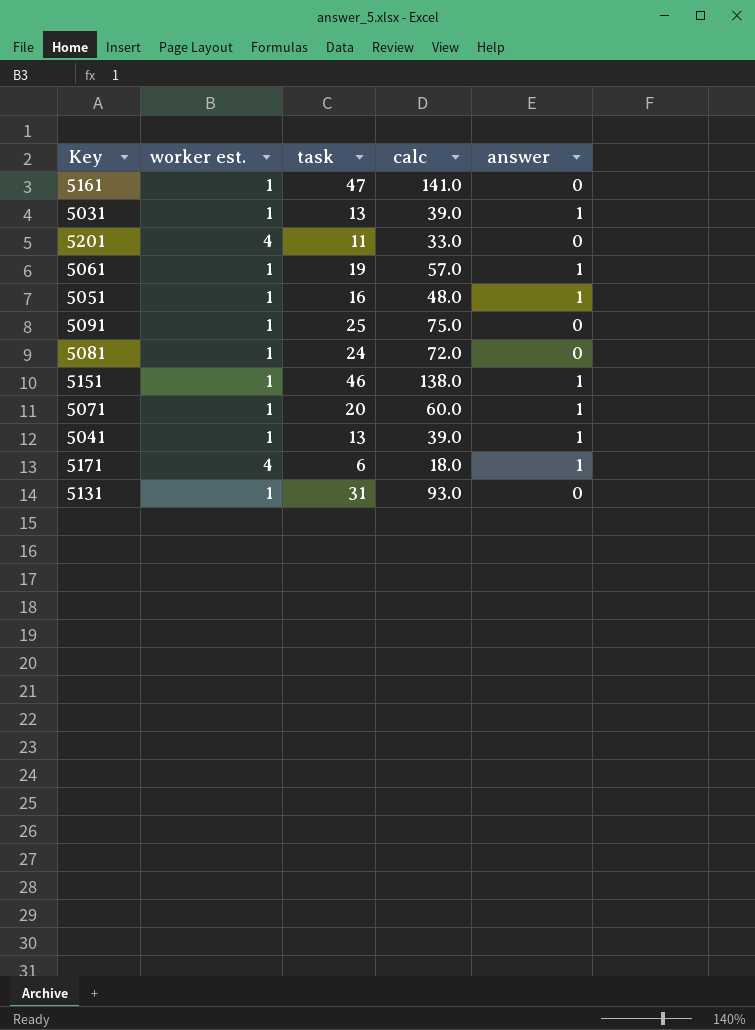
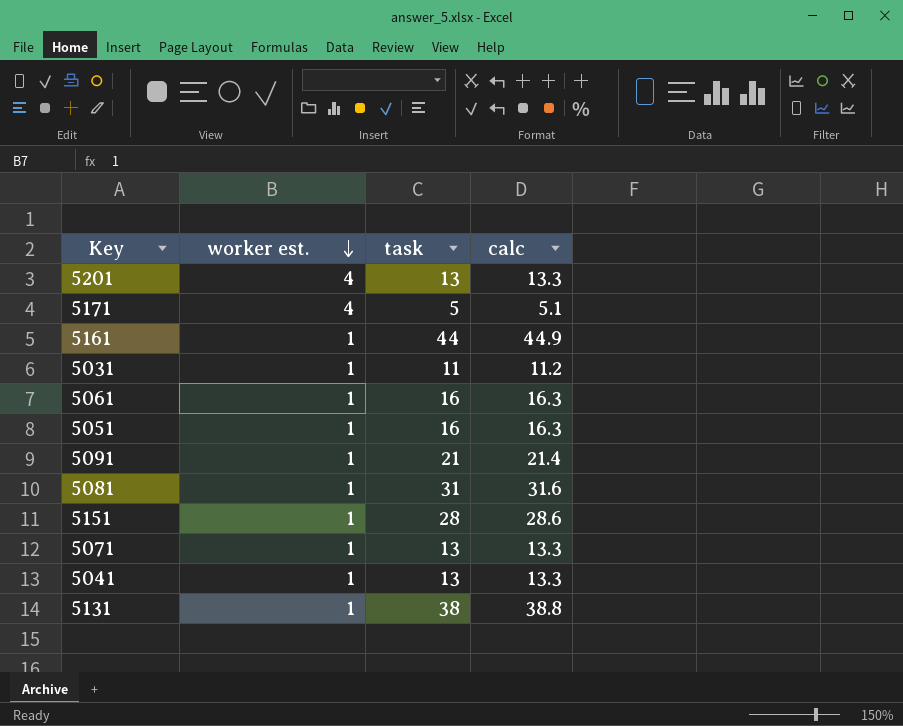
row order: none -> worker est. descending
column answer | position: 5 -> none
column calc | formula: [task] * 3 -> [task] * 1.02
5201 | task: 11 -> 13
5171 | task: 6 -> 5
5161 | task: 47 -> 44
5031 | task: 13 -> 11
5061 | task: 19 -> 16
5091 | task: 25 -> 21
5081 | task: 24 -> 31
5151 | task: 46 -> 28
5071 | task: 20 -> 13
5131 | task: 31 -> 38

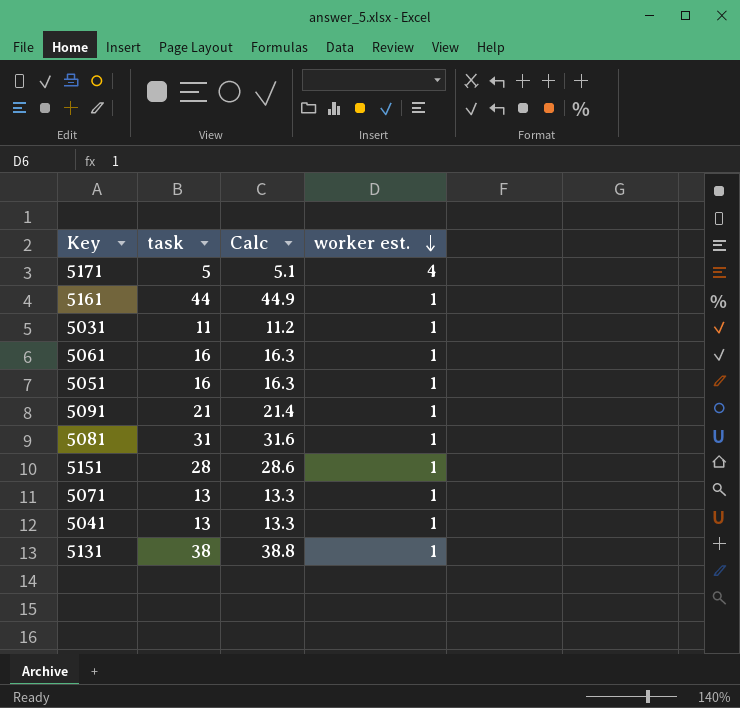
column name: calc -> Calc
column worker est. | position: 2 -> 4
row 5201: 4 | 13 | 13.3 -> none

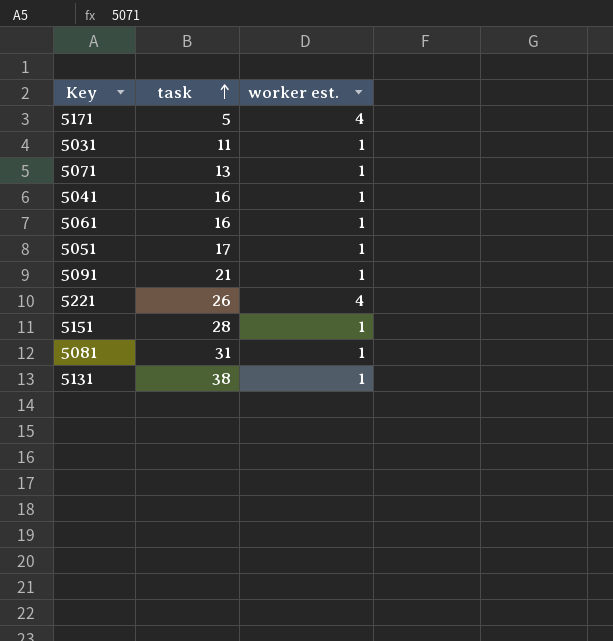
row order: worker est. descending -> task ascending
column Calc | formula: [task] * 1.02 -> none
row 5161: 44 | 44.9 | 1 -> none
5041 | task: 13 -> 16
5051 | task: 16 -> 17
row 5221: none -> 26 | 4

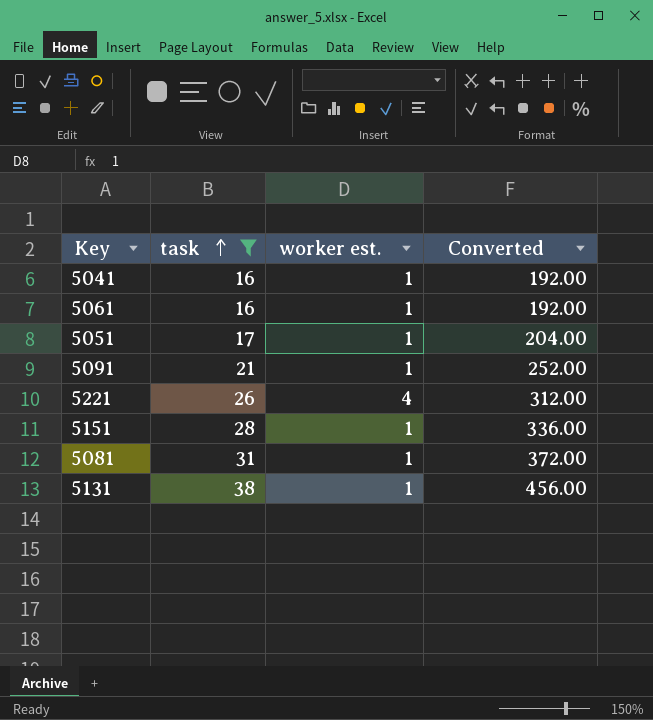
filter: none -> task >= 16
column Converted | formula: none -> [task] * 12

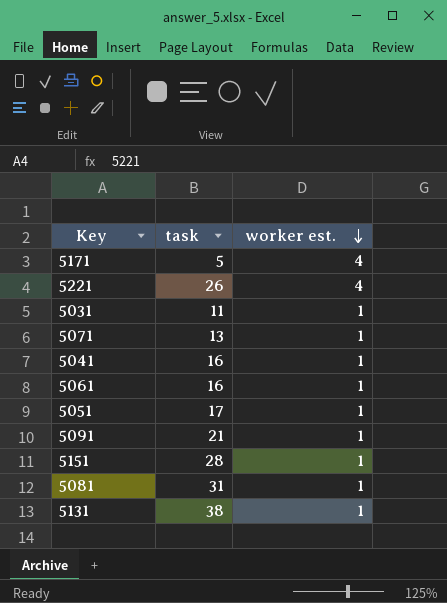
filter: task >= 16 -> none
row order: task ascending -> worker est. descending
column Converted | formula: [task] * 12 -> none

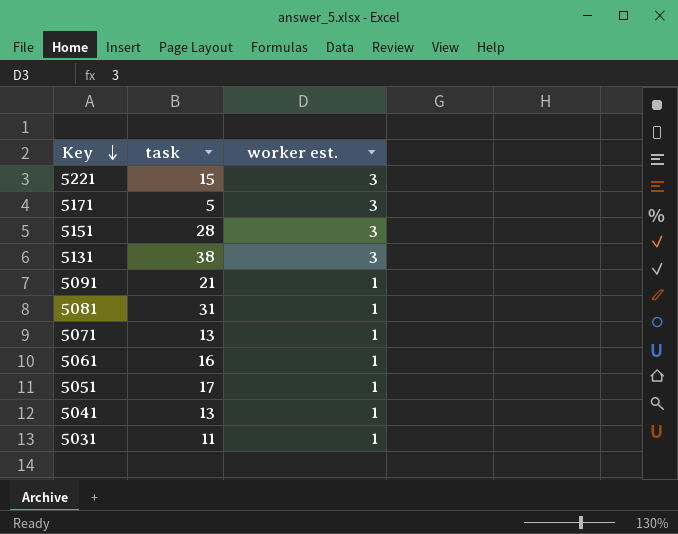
row order: worker est. descending -> Key descending
5221 | task: 26 -> 15
5221 | worker est.: 4 -> 3
5171 | worker est.: 4 -> 3
5151 | worker est.: 1 -> 3
5131 | worker est.: 1 -> 3
5041 | task: 16 -> 13

